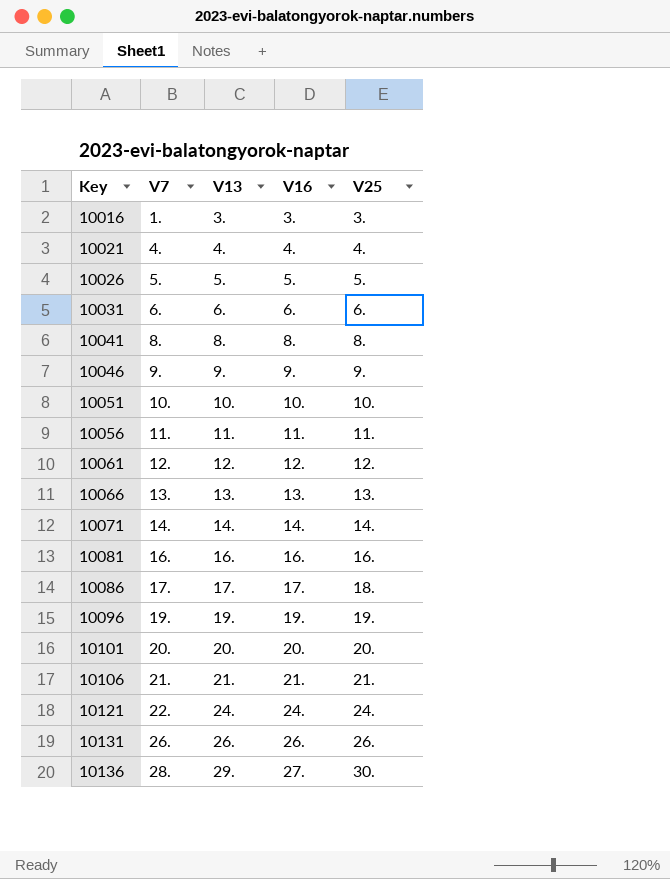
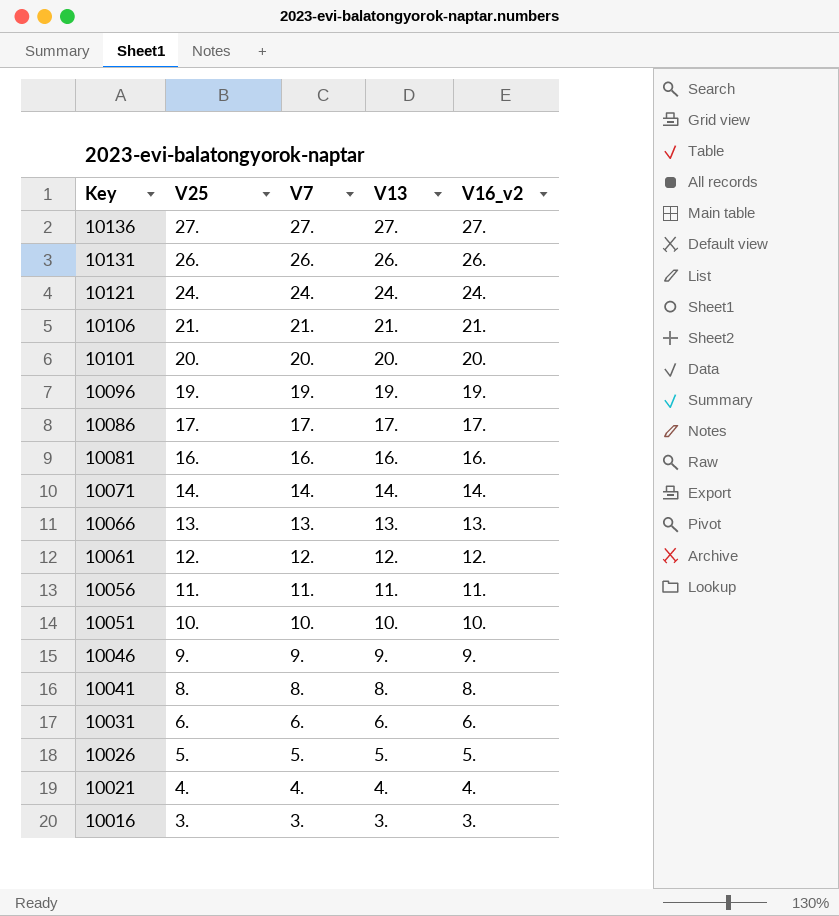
row order: Key ascending -> Key descending
column V25 | position: 5 -> 2
column name: V16 -> V16_v2
10136 | V25: 30. -> 27.
10136 | V7: 28. -> 27.
10136 | V13: 29. -> 27.
10121 | V7: 22. -> 24.
10086 | V25: 18. -> 17.
10016 | V7: 1. -> 3.

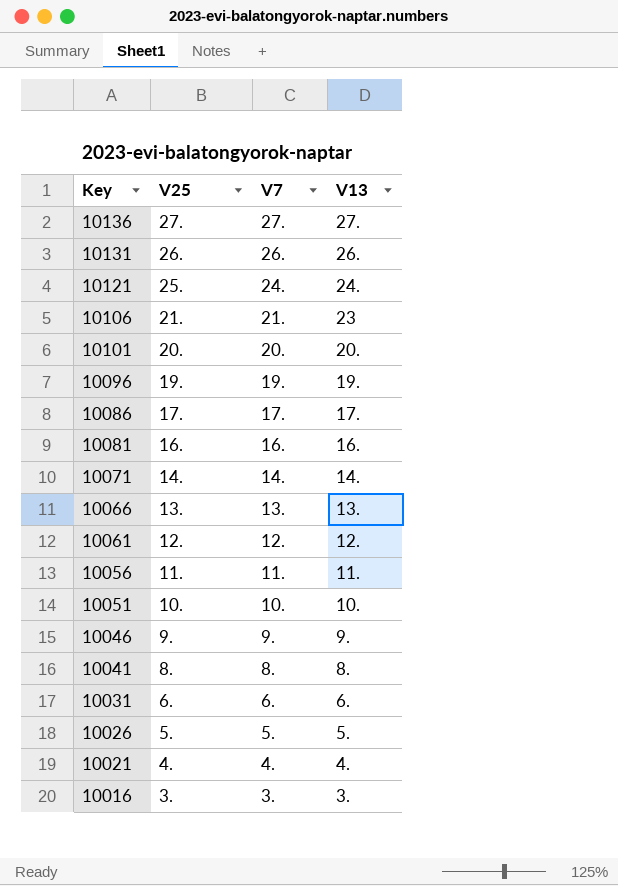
column V16_v2 | position: 5 -> none
10121 | V25: 24. -> 25.
10106 | V13: 21. -> 23

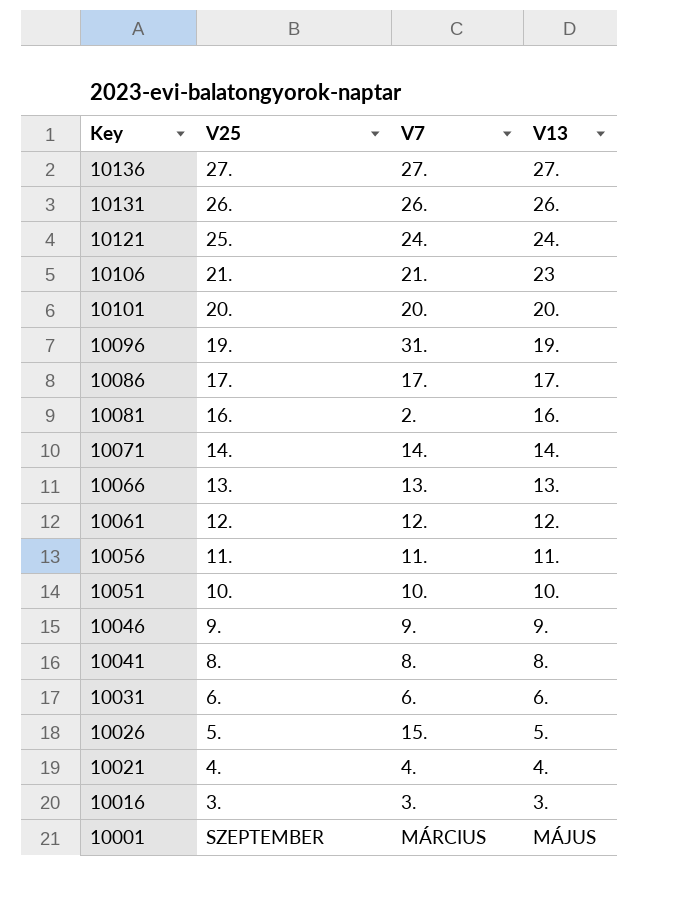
10096 | V7: 19. -> 31.
10081 | V7: 16. -> 2.
10026 | V7: 5. -> 15.
row 10001: none -> SZEPTEMBER | MÁRCIUS | MÁJUS

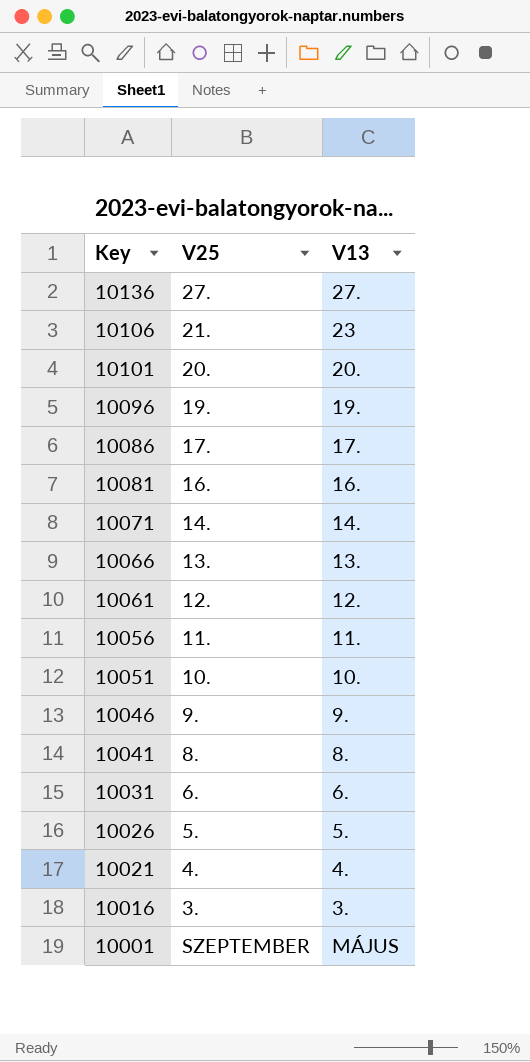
column V7 | position: 3 -> none
row 10131: 26. | 26. | 26. -> none
row 10121: 25. | 24. | 24. -> none

